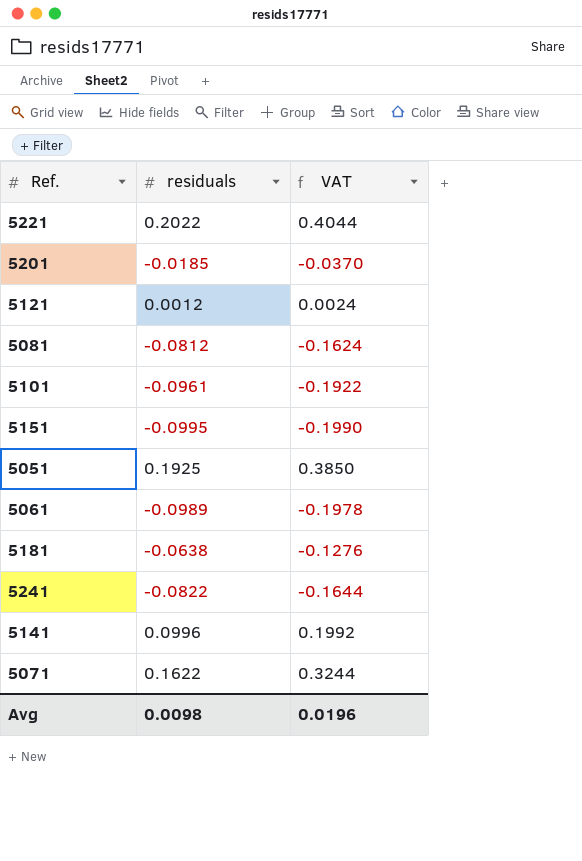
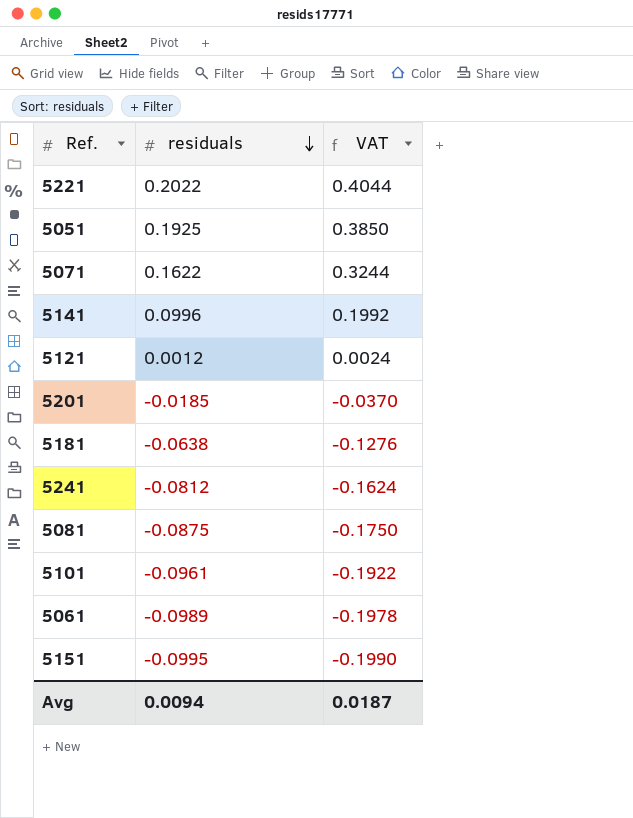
row order: none -> residuals descending
5241 | residuals: -0.0822 -> -0.0812
5241 | VAT: -0.1644 -> -0.1624
5081 | residuals: -0.0812 -> -0.0875
5081 | VAT: -0.1624 -> -0.1750
Avg | residuals: 0.0098 -> 0.0094
Avg | VAT: 0.0196 -> 0.0187

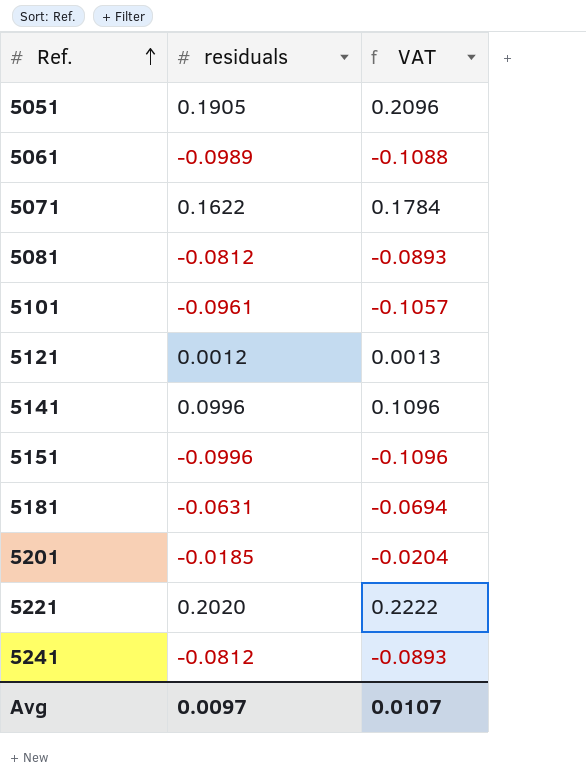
row order: residuals descending -> Ref. ascending
column VAT | formula: [residuals] * 2 -> [residuals] * 1.1
5051 | residuals: 0.1925 -> 0.1905
5081 | residuals: -0.0875 -> -0.0812
5151 | residuals: -0.0995 -> -0.0996
5181 | residuals: -0.0638 -> -0.0631
5221 | residuals: 0.2022 -> 0.2020
Avg | residuals: 0.0094 -> 0.0097
Avg | VAT: 0.0187 -> 0.0107

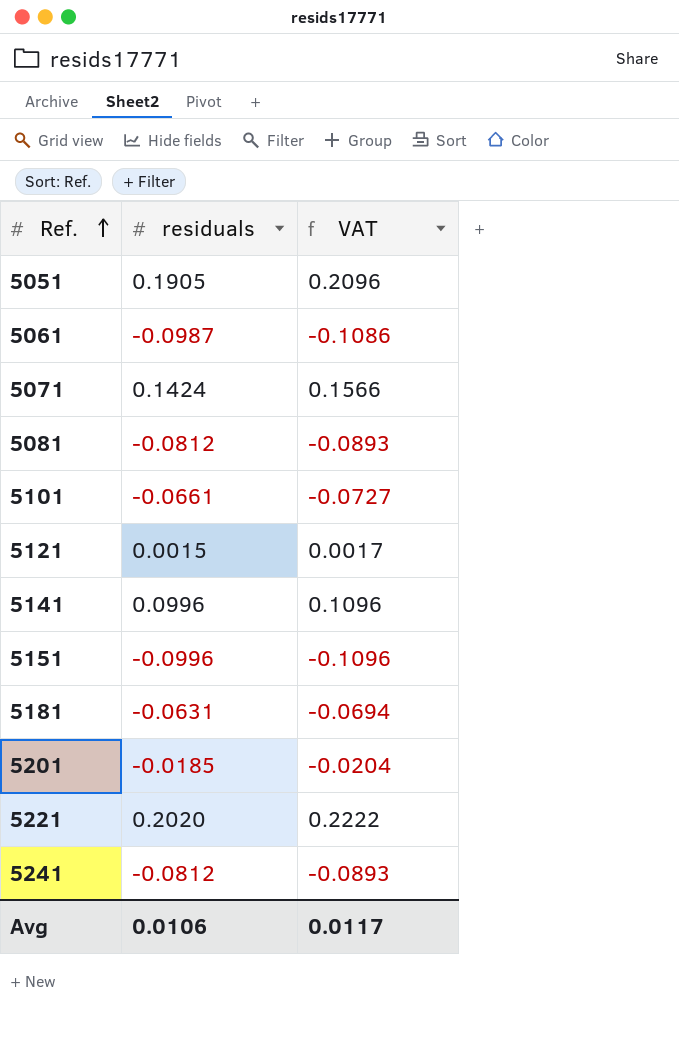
5061 | residuals: -0.0989 -> -0.0987
5061 | VAT: -0.1088 -> -0.1086
5071 | residuals: 0.1622 -> 0.1424
5071 | VAT: 0.1784 -> 0.1566
5101 | residuals: -0.0961 -> -0.0661
5101 | VAT: -0.1057 -> -0.0727
5121 | residuals: 0.0012 -> 0.0015
5121 | VAT: 0.0013 -> 0.0017
Avg | residuals: 0.0097 -> 0.0106
Avg | VAT: 0.0107 -> 0.0117

